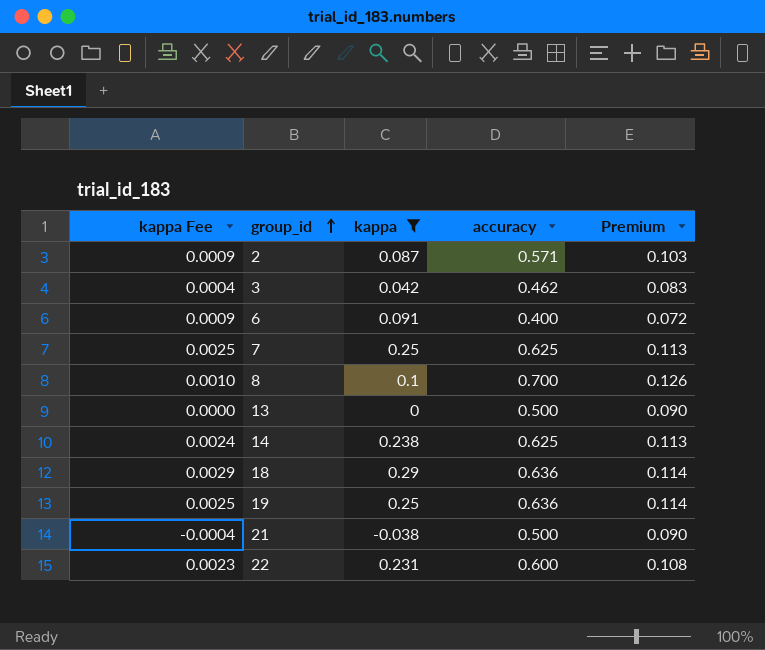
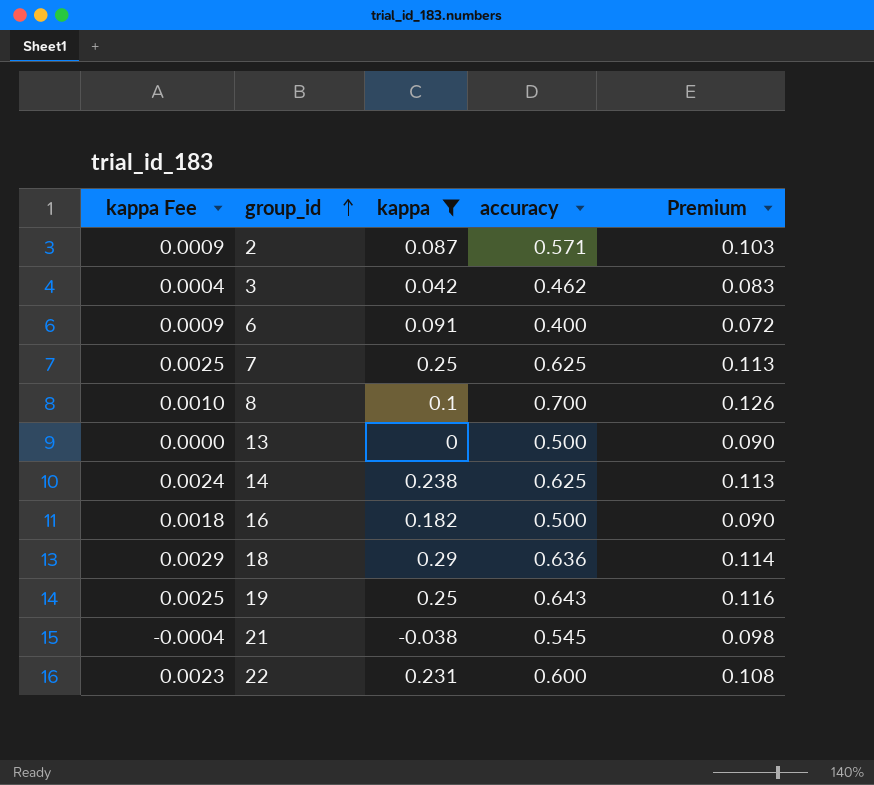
row 16: none -> 0.0018 | 0.182 | 0.500 | 0.090
19 | accuracy: 0.636 -> 0.643
19 | Premium: 0.114 -> 0.116
21 | accuracy: 0.500 -> 0.545
21 | Premium: 0.090 -> 0.098

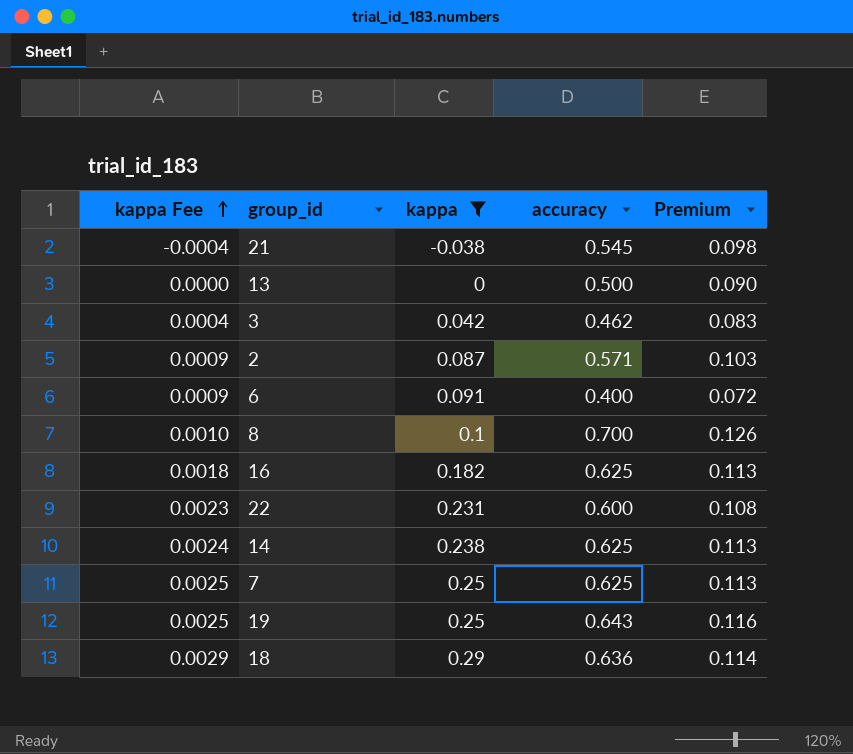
row order: group_id ascending -> kappa Fee ascending
16 | accuracy: 0.500 -> 0.625
16 | Premium: 0.090 -> 0.113

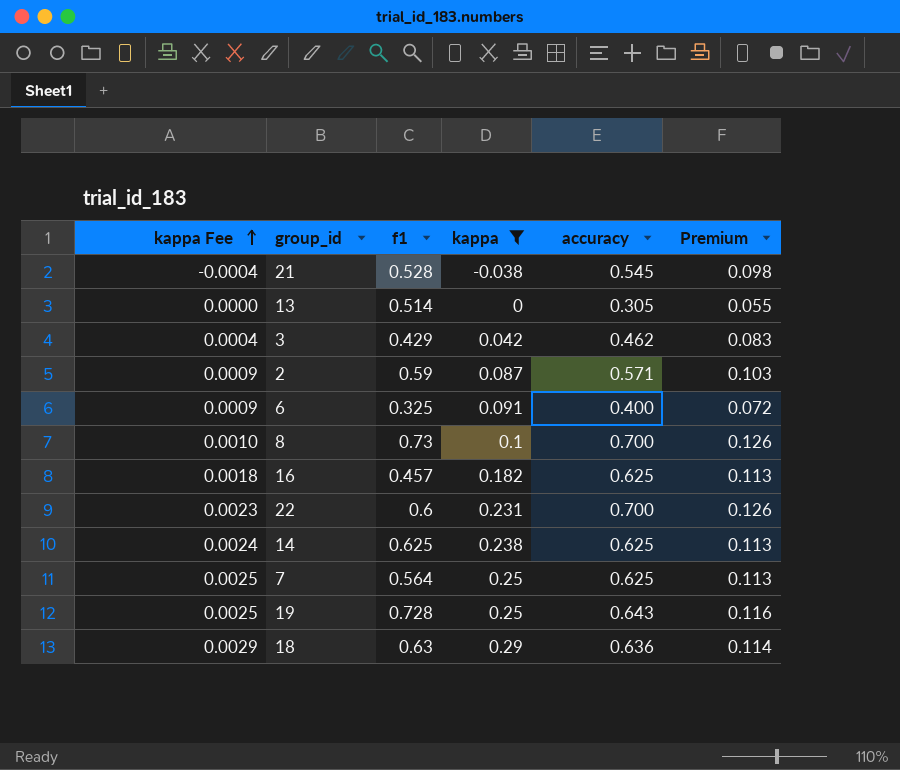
column f1 | position: none -> 3
13 | accuracy: 0.500 -> 0.305
13 | Premium: 0.090 -> 0.055
22 | accuracy: 0.600 -> 0.700
22 | Premium: 0.108 -> 0.126

